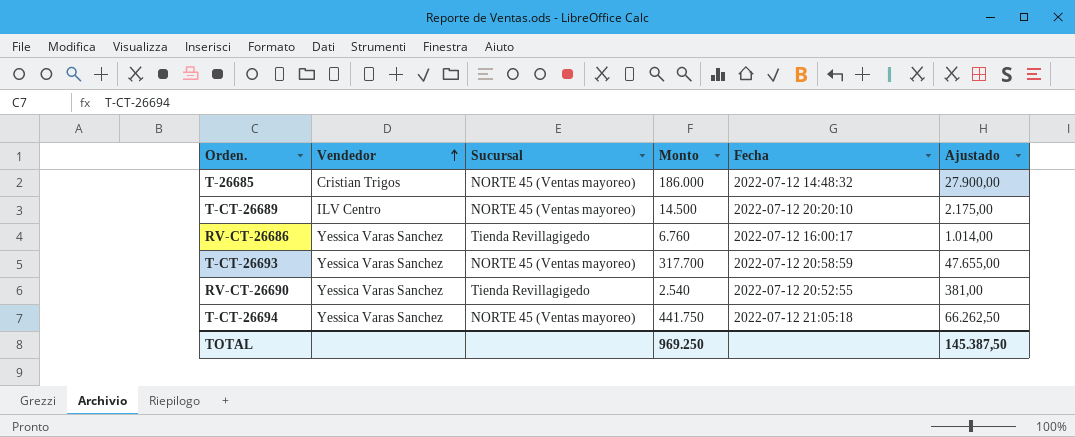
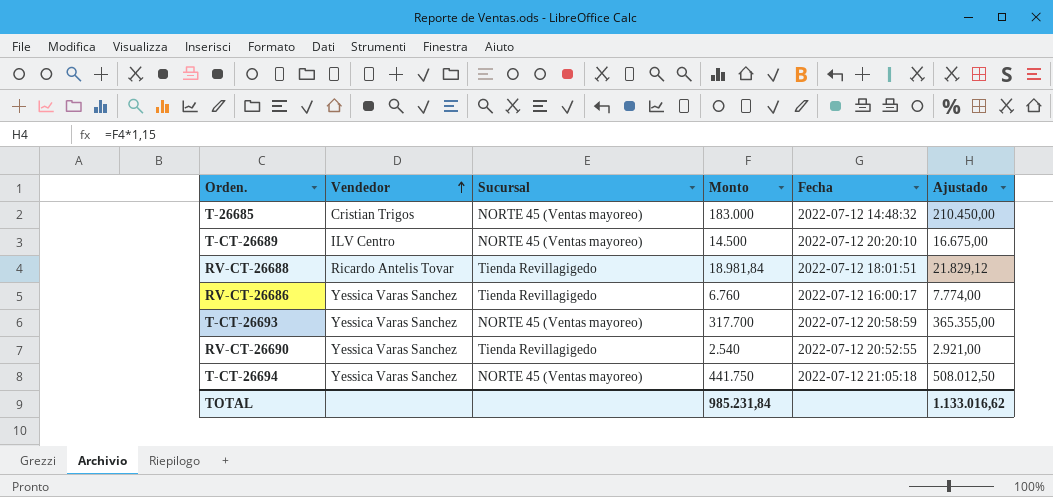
column Ajustado | formula: [Monto] * 0,15 -> [Monto] * 1,15
T-26685 | Monto: 186.000 -> 183.000
row RV-CT-26688: none -> Ricardo Antelis Tovar | Tienda Revillagigedo | 18.981,84 | 2022-07-12 18:01:51 | 21.829,12
TOTAL | Monto: 969.250 -> 985.231,84
TOTAL | Ajustado: 145.387,50 -> 1.133.016,62

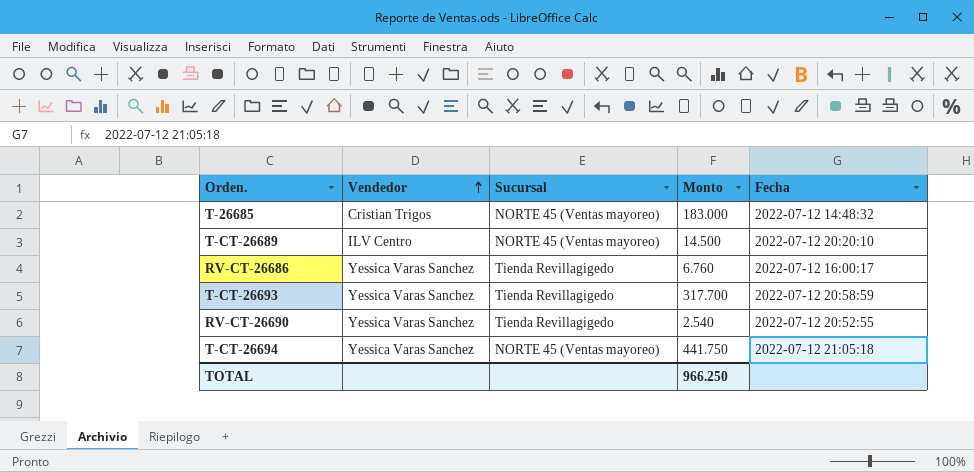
column Ajustado | formula: [Monto] * 1,15 -> none
row RV-CT-26688: Ricardo Antelis Tovar | Tienda Revillagigedo | 18.981,84 | 2022-07-12 18:01:51 | 21.829,12 -> none
T-CT-26693 | Sucursal: NORTE 45 (Ventas mayoreo) -> Tienda Revillagigedo
TOTAL | Monto: 985.231,84 -> 966.250

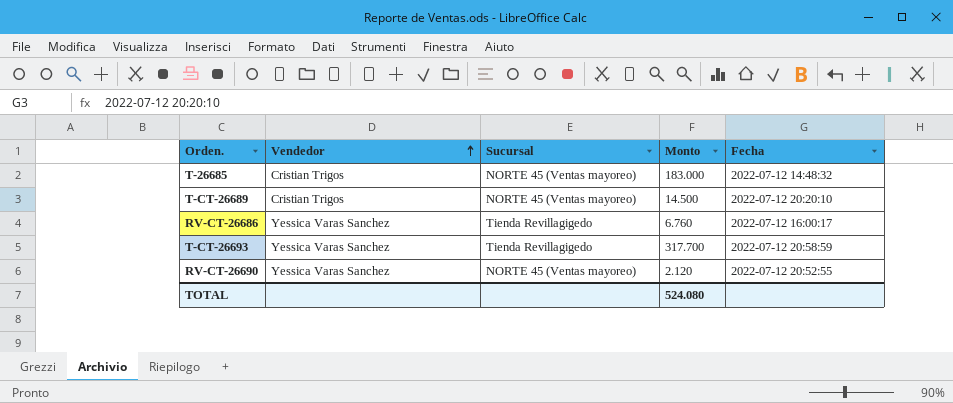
row T-CT-26694: Yessica Varas Sanchez | NORTE 45 (Ventas mayoreo) | 441.750 | 2022-07-12 21:05:18 -> none
T-CT-26689 | Vendedor: ILV Centro -> Cristian Trigos
RV-CT-26690 | Sucursal: Tienda Revillagigedo -> NORTE 45 (Ventas mayoreo)
RV-CT-26690 | Monto: 2.540 -> 2.120
TOTAL | Monto: 966.250 -> 524.080

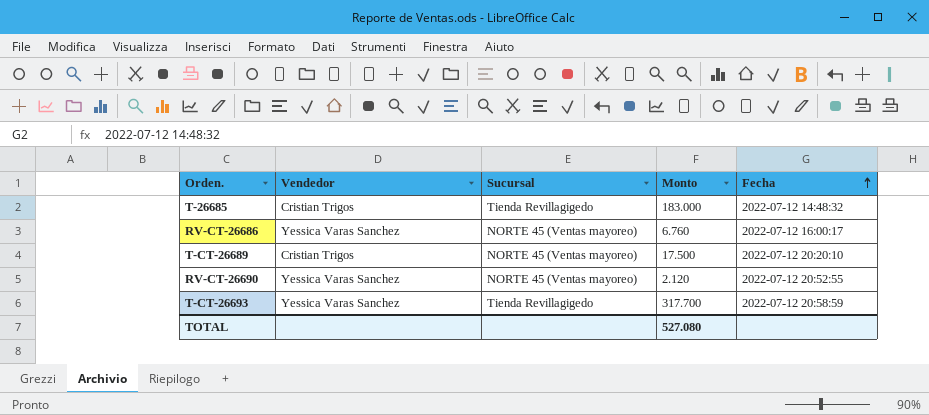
row order: Vendedor ascending -> Fecha ascending
T-26685 | Sucursal: NORTE 45 (Ventas mayoreo) -> Tienda Revillagigedo
RV-CT-26686 | Sucursal: Tienda Revillagigedo -> NORTE 45 (Ventas mayoreo)
T-CT-26689 | Monto: 14.500 -> 17.500
TOTAL | Monto: 524.080 -> 527.080

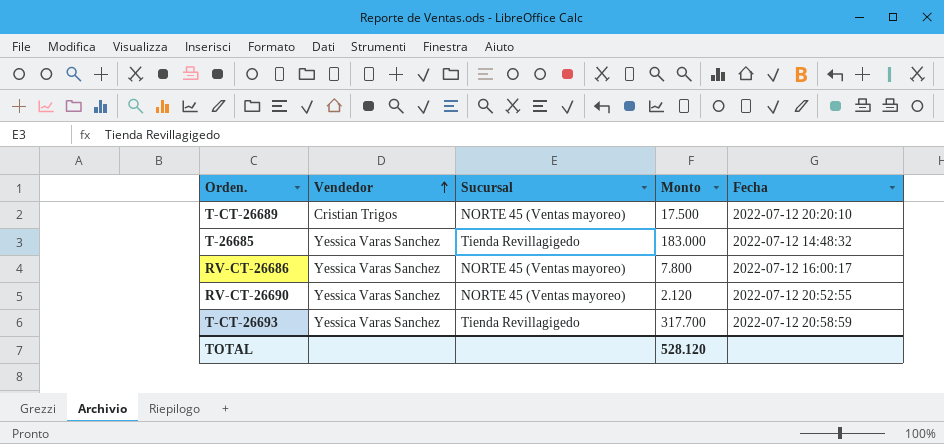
row order: Fecha ascending -> Vendedor ascending
T-26685 | Vendedor: Cristian Trigos -> Yessica Varas Sanchez
RV-CT-26686 | Monto: 6.760 -> 7.800
TOTAL | Monto: 527.080 -> 528.120

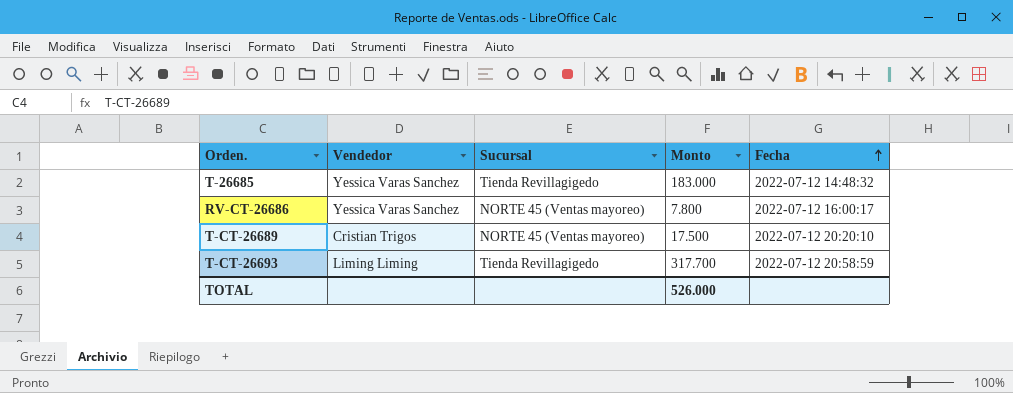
row order: Vendedor ascending -> Fecha ascending
row RV-CT-26690: Yessica Varas Sanchez | NORTE 45 (Ventas mayoreo) | 2.120 | 2022-07-12 20:52:55 -> none
T-CT-26693 | Vendedor: Yessica Varas Sanchez -> Liming Liming
TOTAL | Monto: 528.120 -> 526.000

